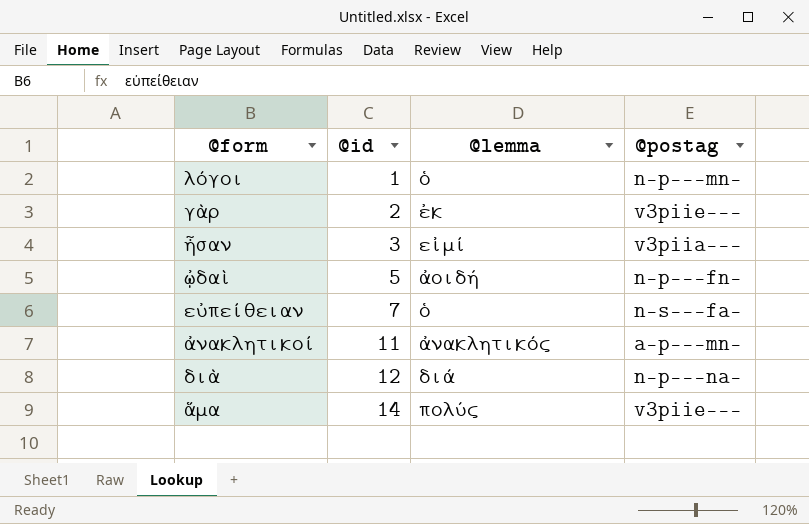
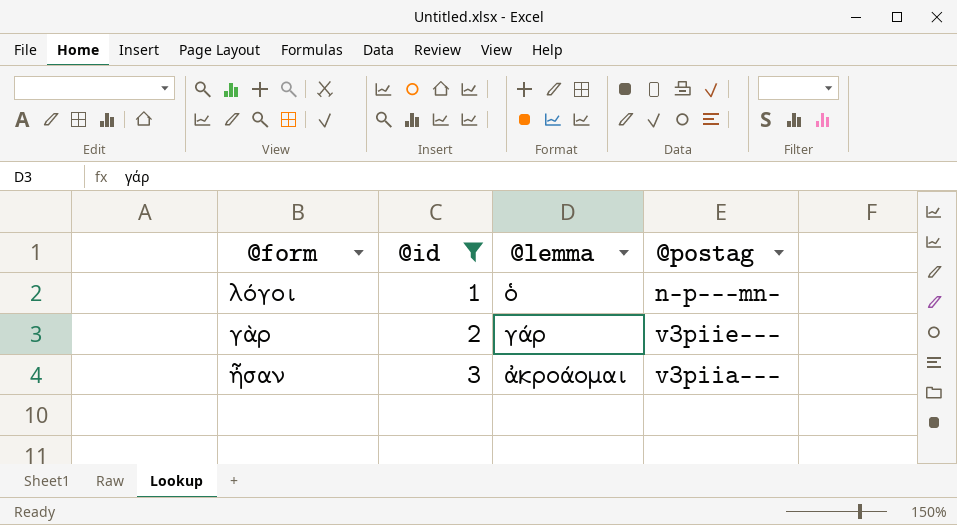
filter: none -> @id <= 3
γὰρ | @lemma: ἐκ -> γάρ
ἦσαν | @lemma: εἰμί -> ἀκροάομαι

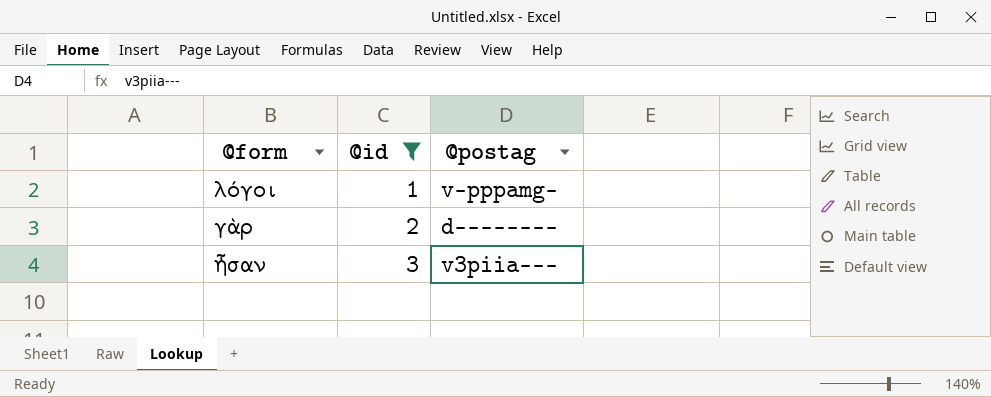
column @lemma | position: 3 -> none
λόγοι | @postag: n-p---mn- -> v-pppamg-
γὰρ | @postag: v3piie--- -> d--------

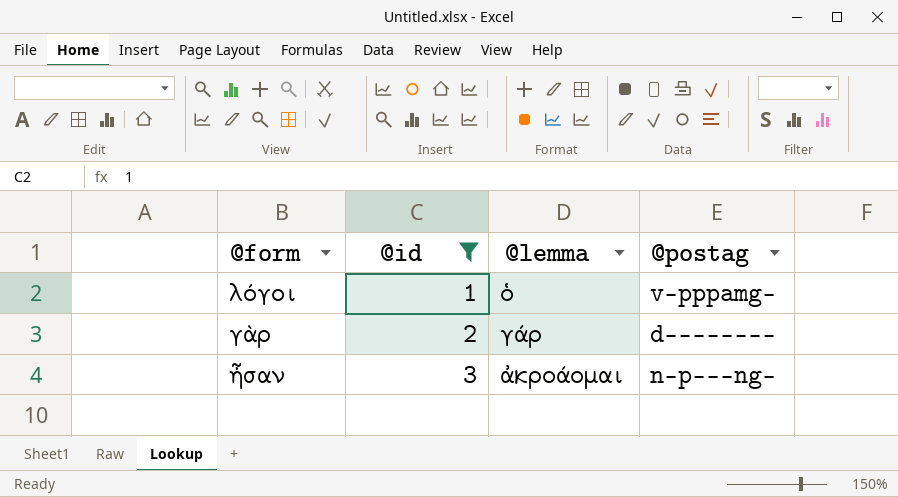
column @lemma | position: none -> 3
ἦσαν | @postag: v3piia--- -> n-p---ng-

